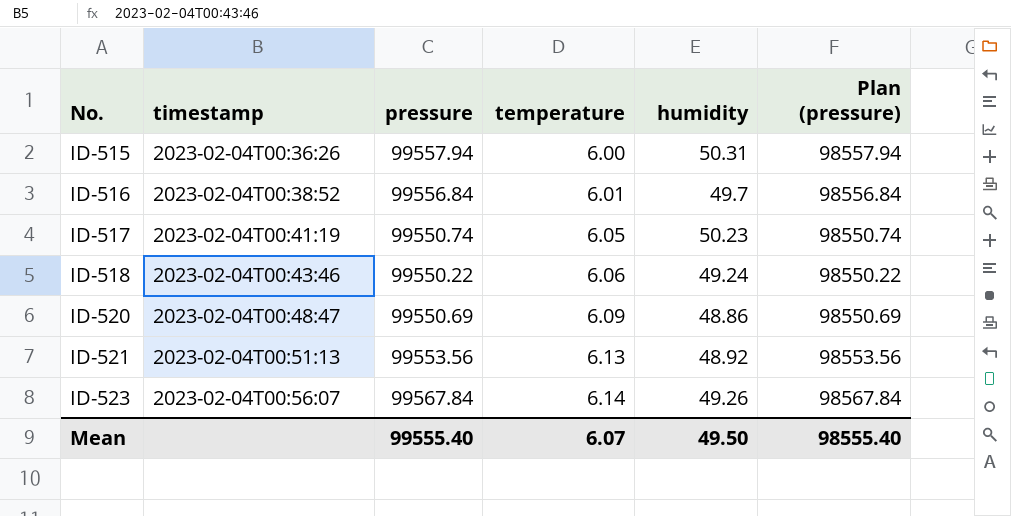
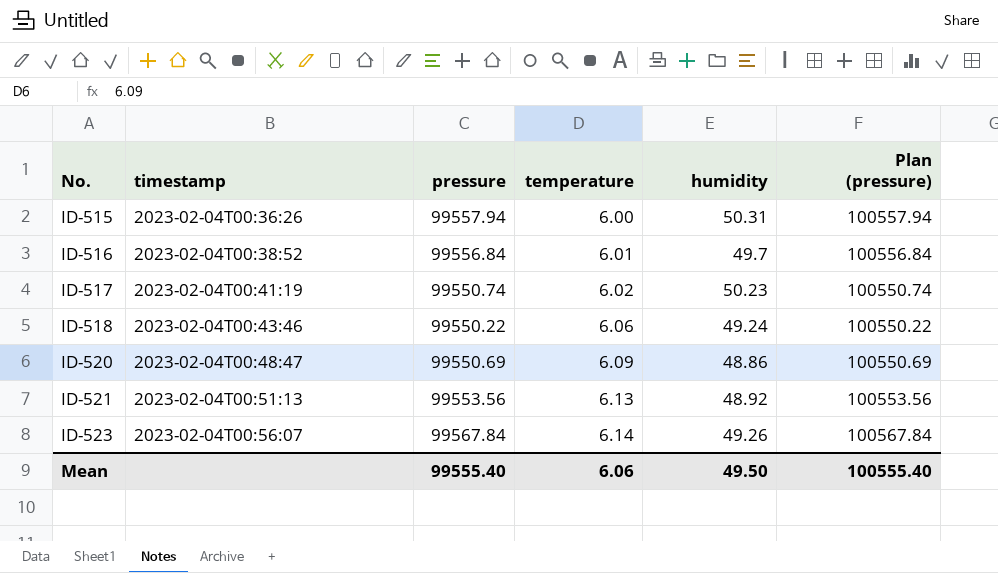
column Plan (pressure) | formula: [pressure] - 1000 -> [pressure] + 1000
ID-517 | temperature: 6.05 -> 6.02
Mean | temperature: 6.07 -> 6.06
Mean | Plan (pressure): 98555.40 -> 100555.40

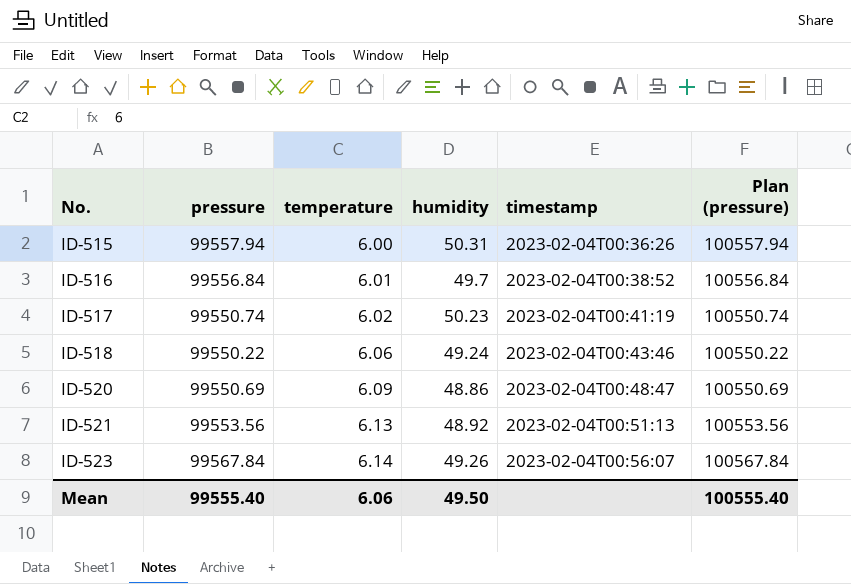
column timestamp | position: 2 -> 5

